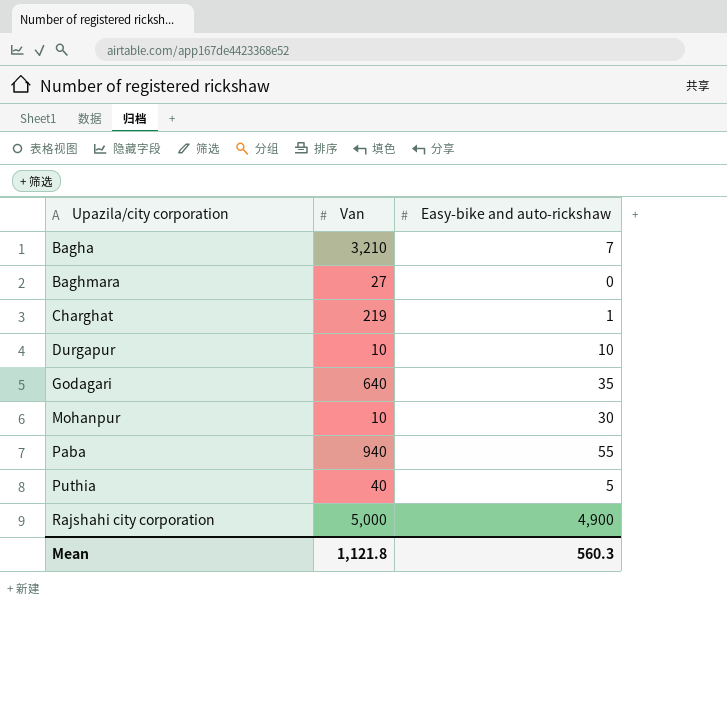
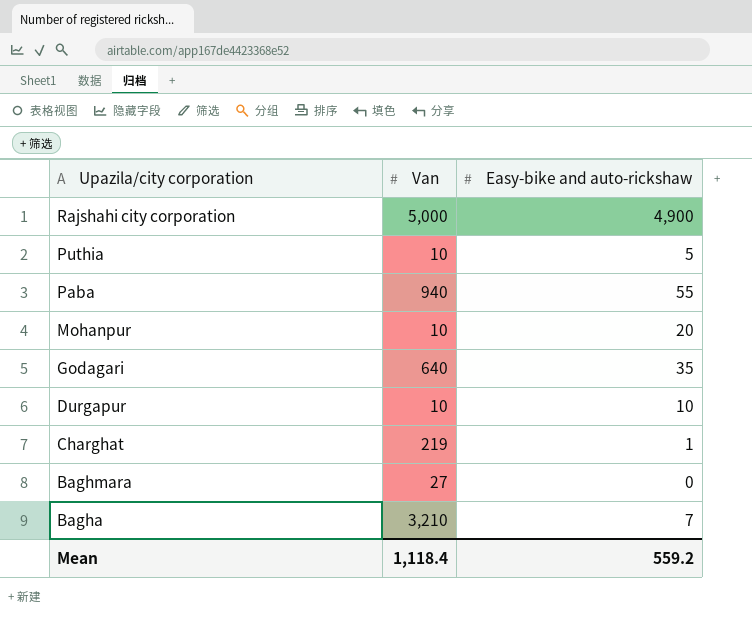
row order: Upazila/city corporation ascending -> Upazila/city corporation descending
Puthia | Van: 40 -> 10
Mohanpur | Easy-bike and auto-rickshaw: 30 -> 20
Mean | Van: 1,121.8 -> 1,118.4
Mean | Easy-bike and auto-rickshaw: 560.3 -> 559.2

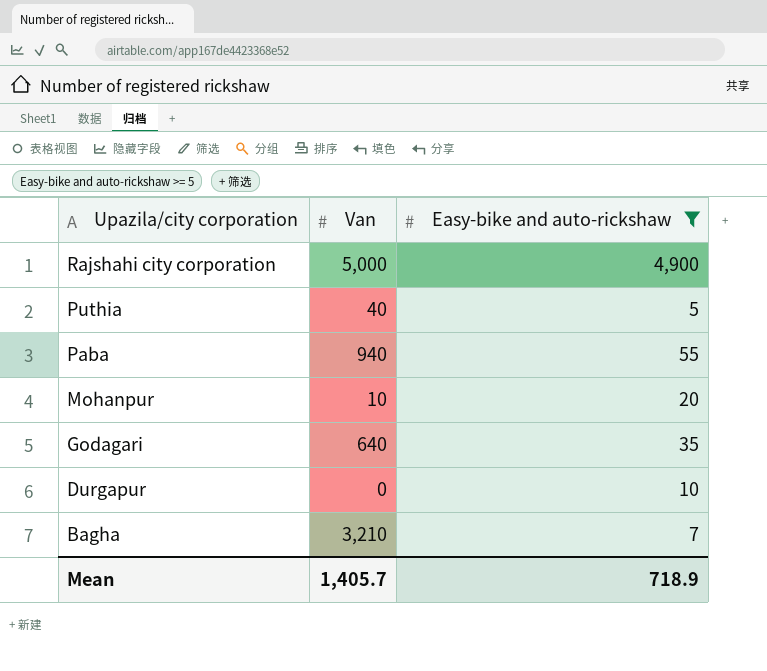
filter: none -> Easy-bike and auto-rickshaw >= 5
Puthia | Van: 10 -> 40
Durgapur | Van: 10 -> 0
Mean | Van: 1,118.4 -> 1,405.7
Mean | Easy-bike and auto-rickshaw: 559.2 -> 718.9

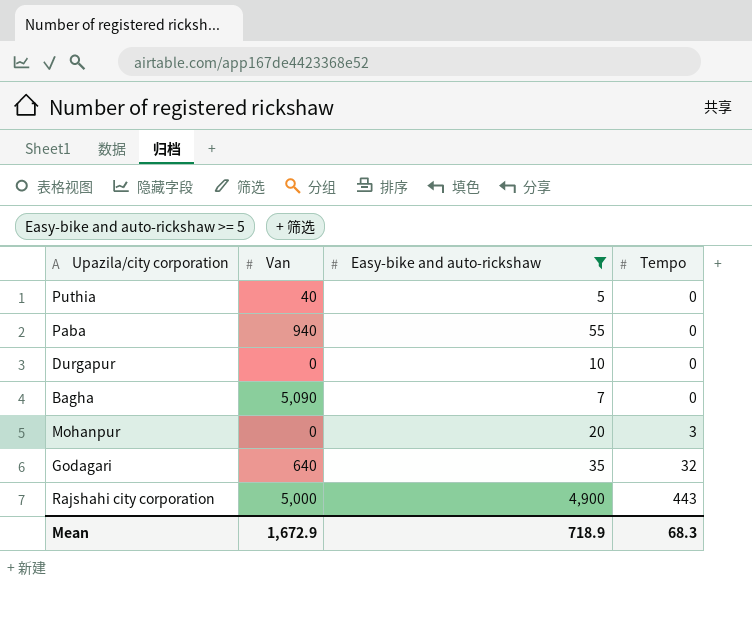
row order: Upazila/city corporation descending -> Tempo ascending
column Tempo | position: none -> 4
Bagha | Van: 3,210 -> 5,090
Mohanpur | Van: 10 -> 0
Mean | Van: 1,405.7 -> 1,672.9

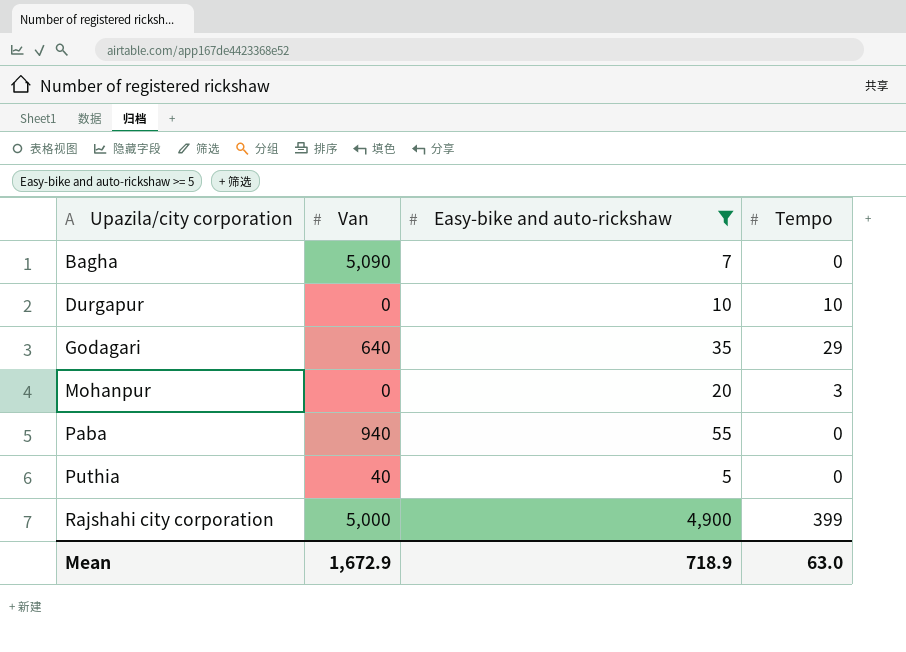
row order: Tempo ascending -> Upazila/city corporation ascending
Durgapur | Tempo: 0 -> 10
Godagari | Tempo: 32 -> 29
Rajshahi city corporation | Tempo: 443 -> 399
Mean | Tempo: 68.3 -> 63.0

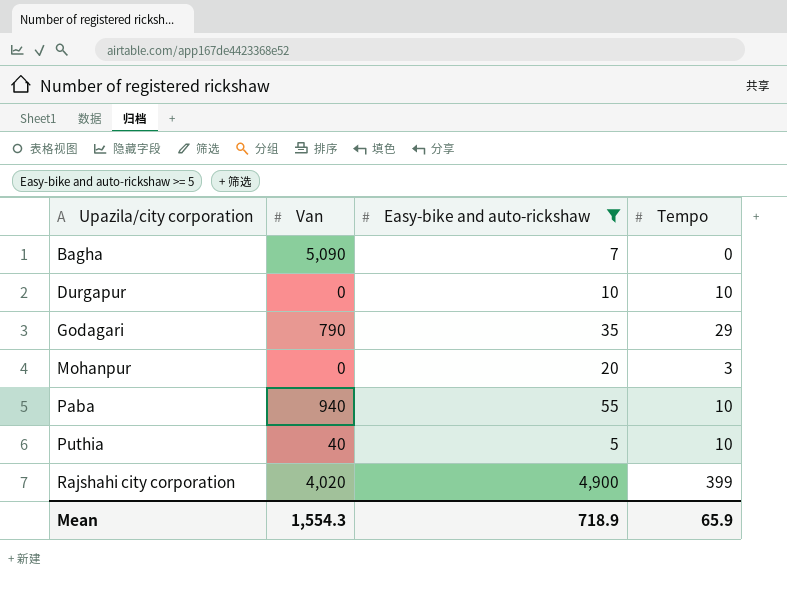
Godagari | Van: 640 -> 790
Paba | Tempo: 0 -> 10
Puthia | Tempo: 0 -> 10
Rajshahi city corporation | Van: 5,000 -> 4,020
Mean | Van: 1,672.9 -> 1,554.3
Mean | Tempo: 63.0 -> 65.9

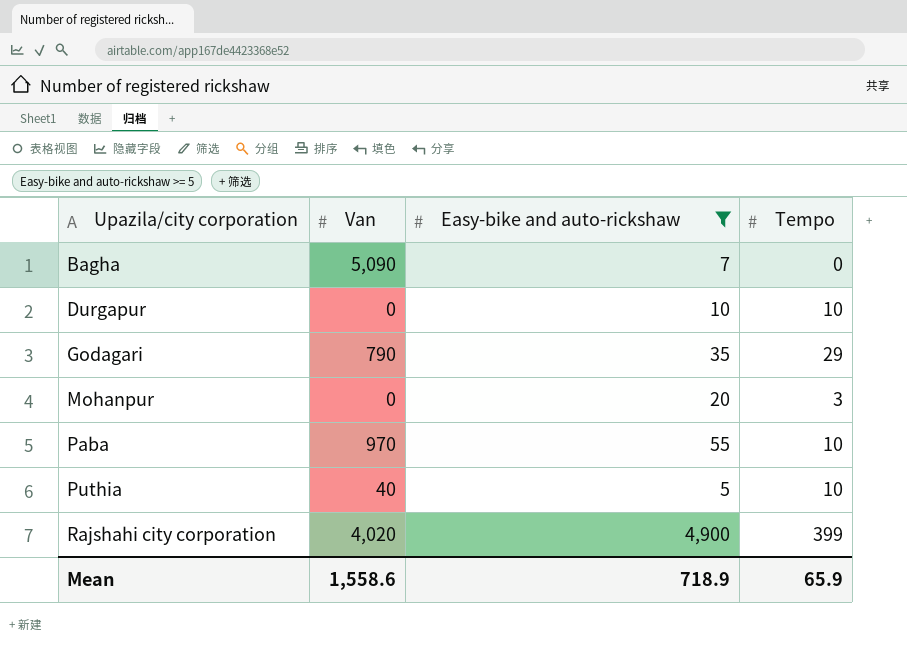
Paba | Van: 940 -> 970
Mean | Van: 1,554.3 -> 1,558.6

